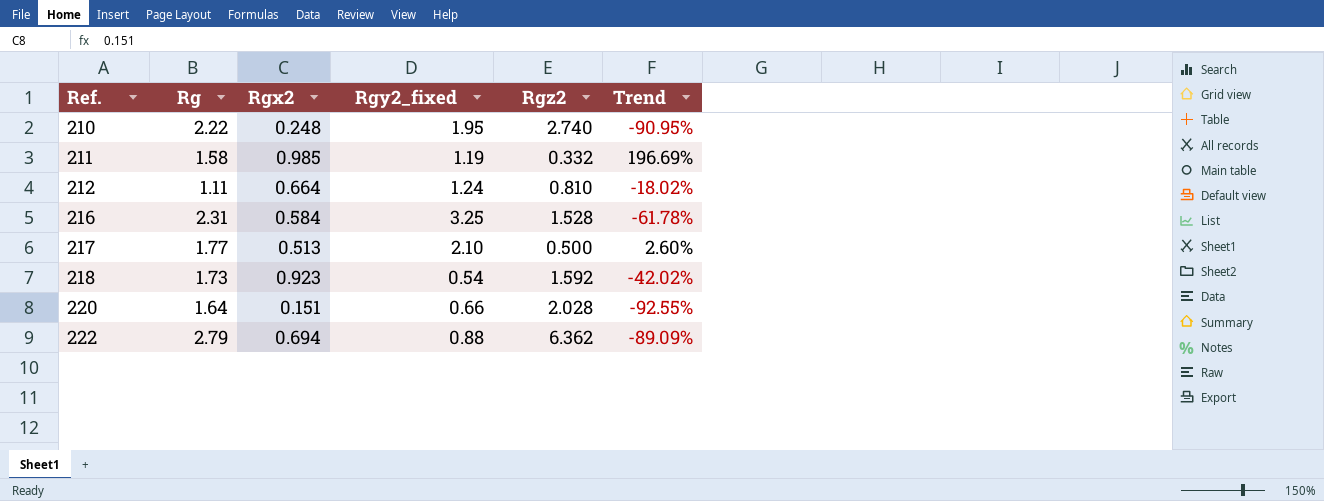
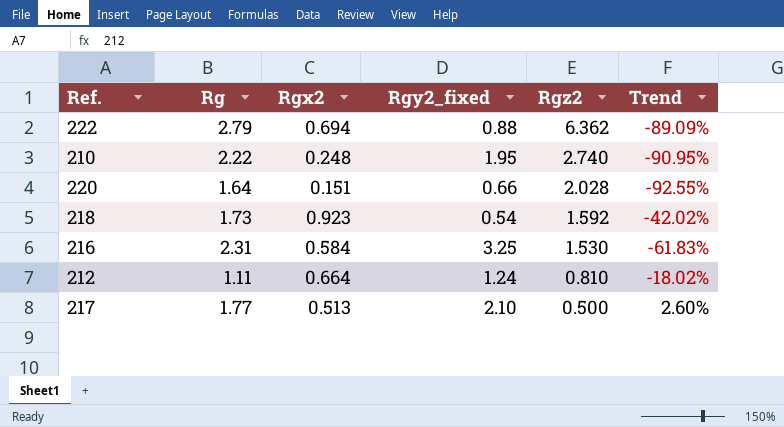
row order: Ref. ascending -> Rgz2 descending
row 211: 1.58 | 0.985 | 1.19 | 0.332 | 196.69% -> none
216 | Rgz2: 1.528 -> 1.530
216 | Trend: -61.78% -> -61.83%

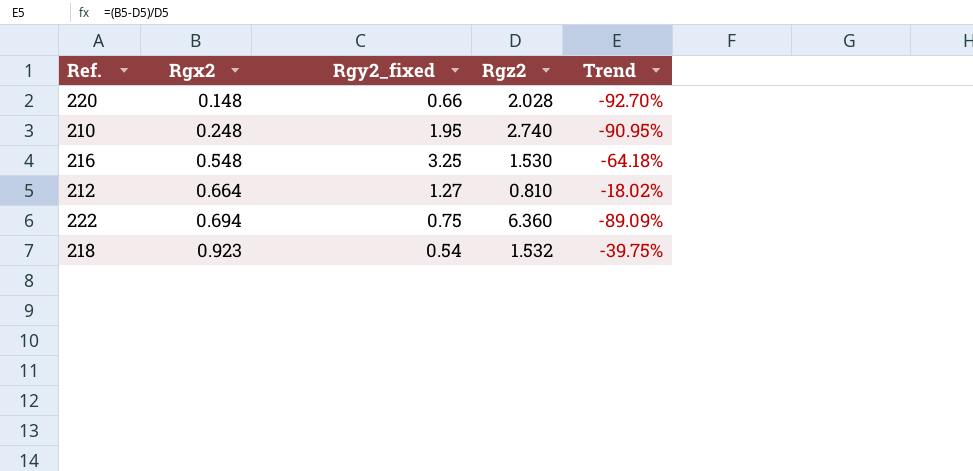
row order: Rgz2 descending -> Rgx2 ascending
column Rg | position: 2 -> none
row 217: 1.77 | 0.513 | 2.10 | 0.500 | 2.60% -> none
220 | Rgx2: 0.151 -> 0.148
220 | Trend: -92.55% -> -92.70%
216 | Rgx2: 0.584 -> 0.548
216 | Trend: -61.83% -> -64.18%
212 | Rgy2_fixed: 1.24 -> 1.27
222 | Rgy2_fixed: 0.88 -> 0.75
222 | Rgz2: 6.362 -> 6.360
218 | Rgz2: 1.592 -> 1.532
218 | Trend: -42.02% -> -39.75%

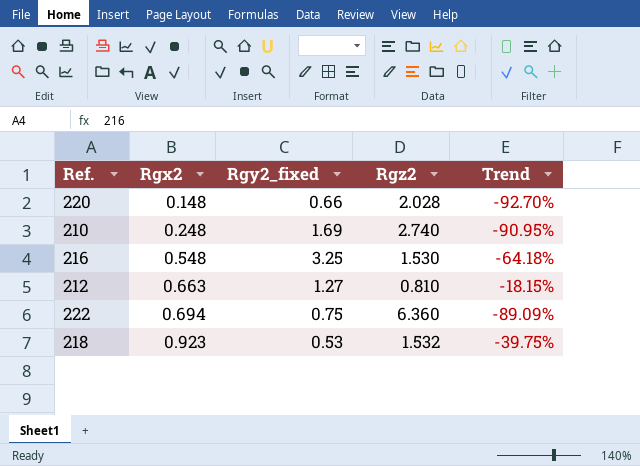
210 | Rgy2_fixed: 1.95 -> 1.69
212 | Rgx2: 0.664 -> 0.663
212 | Trend: -18.02% -> -18.15%
218 | Rgy2_fixed: 0.54 -> 0.53

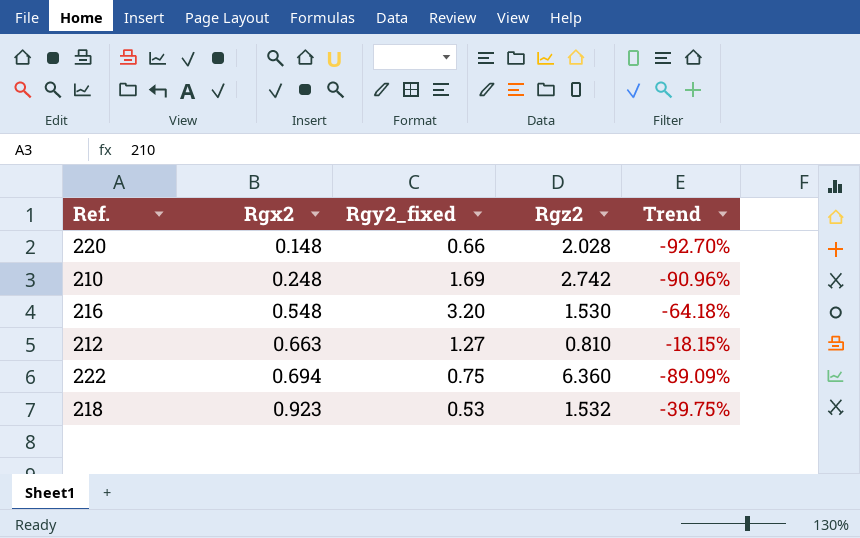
210 | Rgz2: 2.740 -> 2.742
210 | Trend: -90.95% -> -90.96%
216 | Rgy2_fixed: 3.25 -> 3.20

